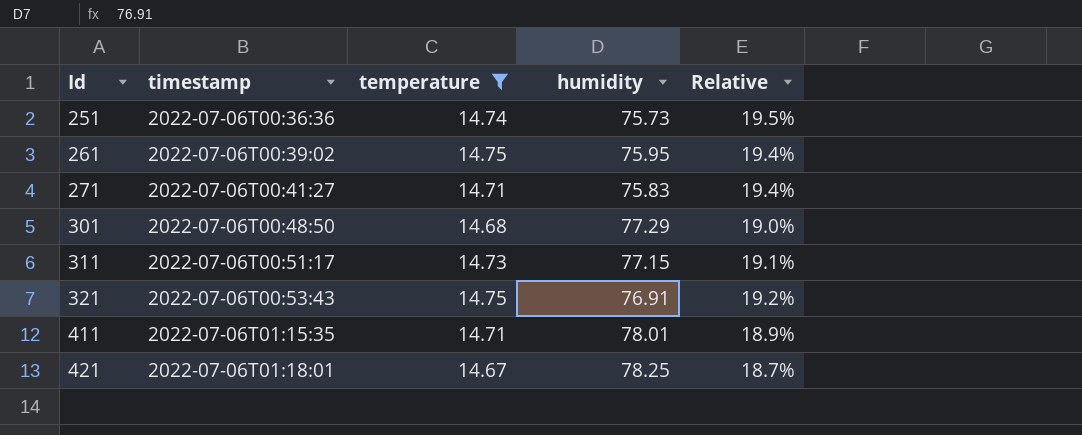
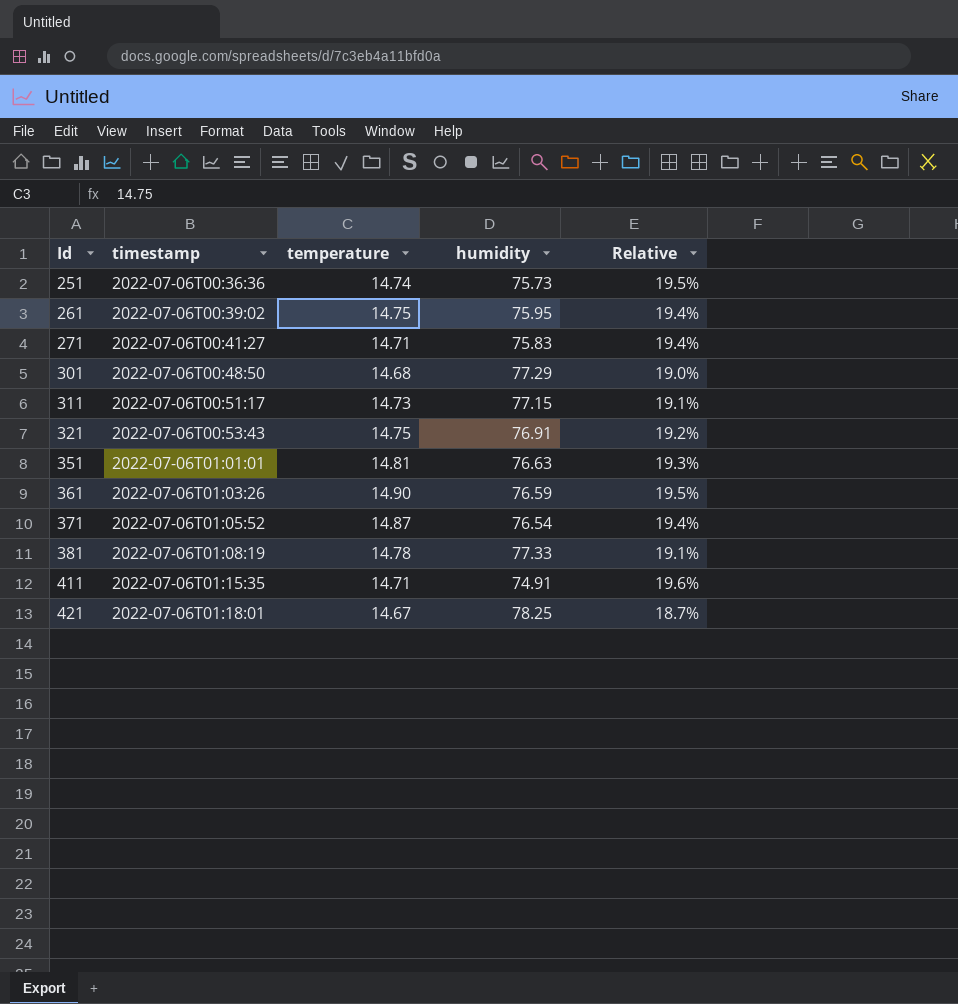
filter: temperature <= 14.75 -> none
411 | humidity: 78.01 -> 74.91
411 | Relative: 18.9% -> 19.6%

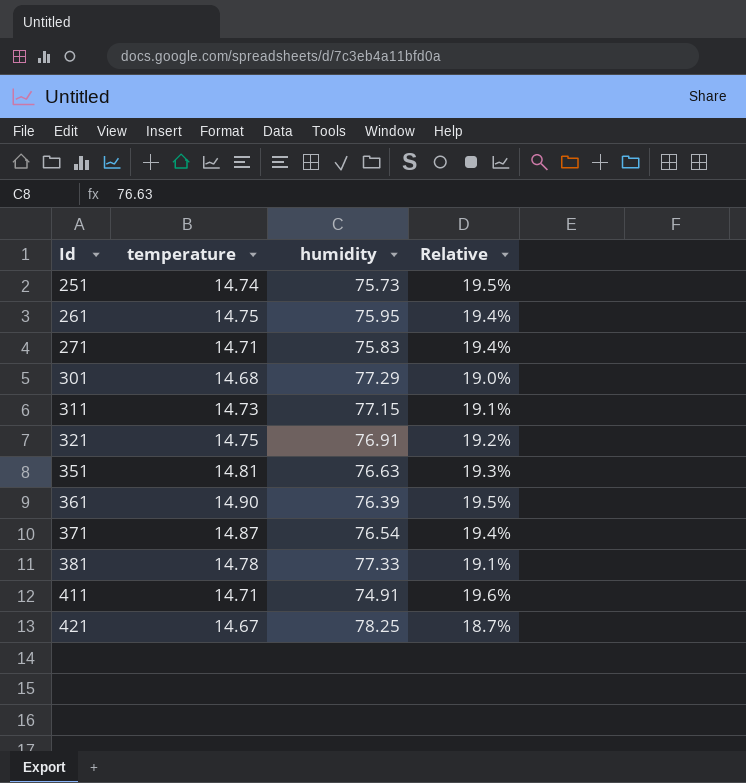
column timestamp | position: 2 -> none
361 | humidity: 76.59 -> 76.39

